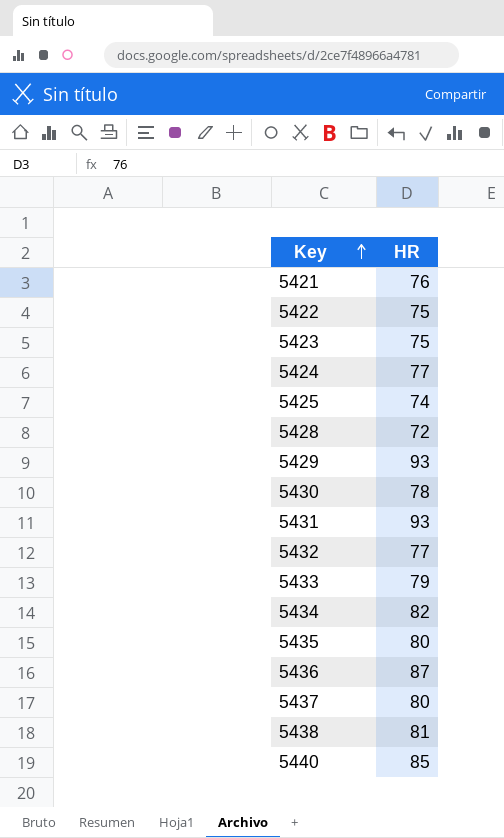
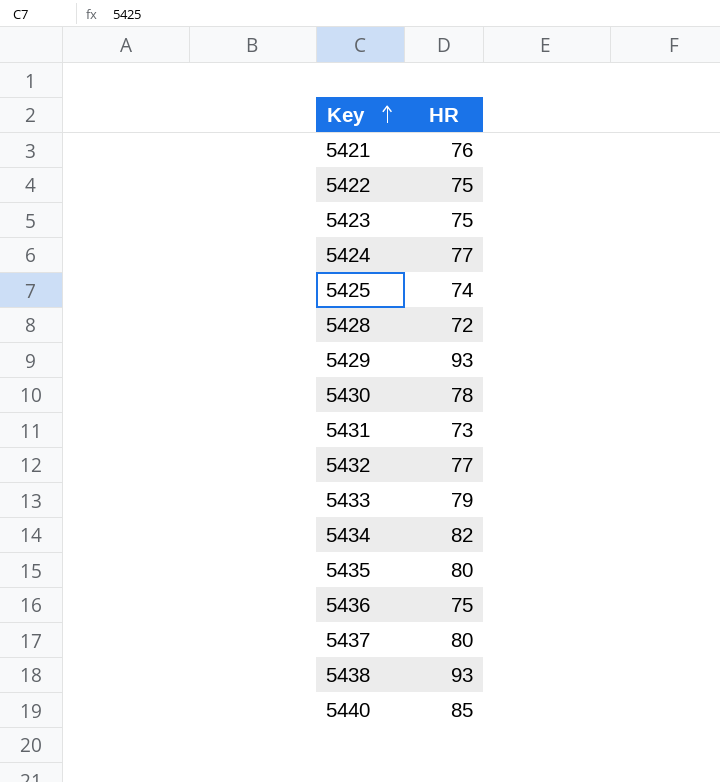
5431 | HR: 93 -> 73
5436 | HR: 87 -> 75
5438 | HR: 81 -> 93

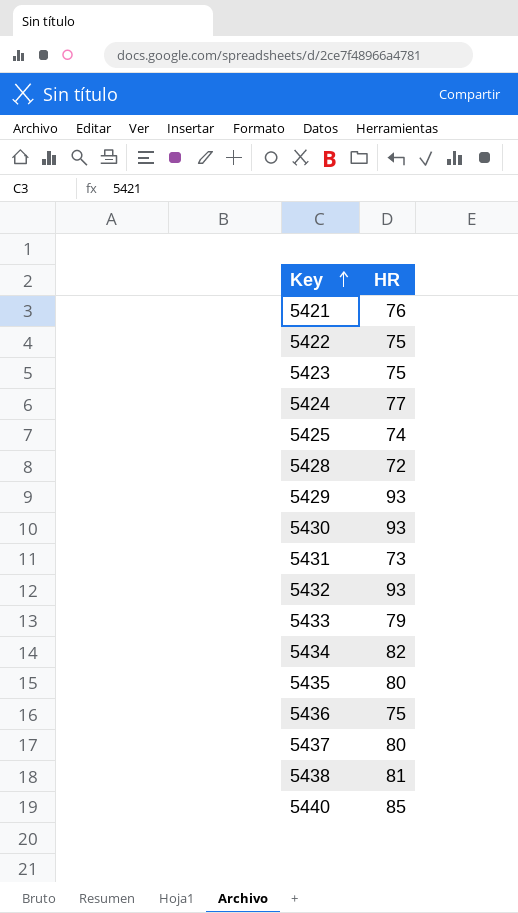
5430 | HR: 78 -> 93
5432 | HR: 77 -> 93
5438 | HR: 93 -> 81

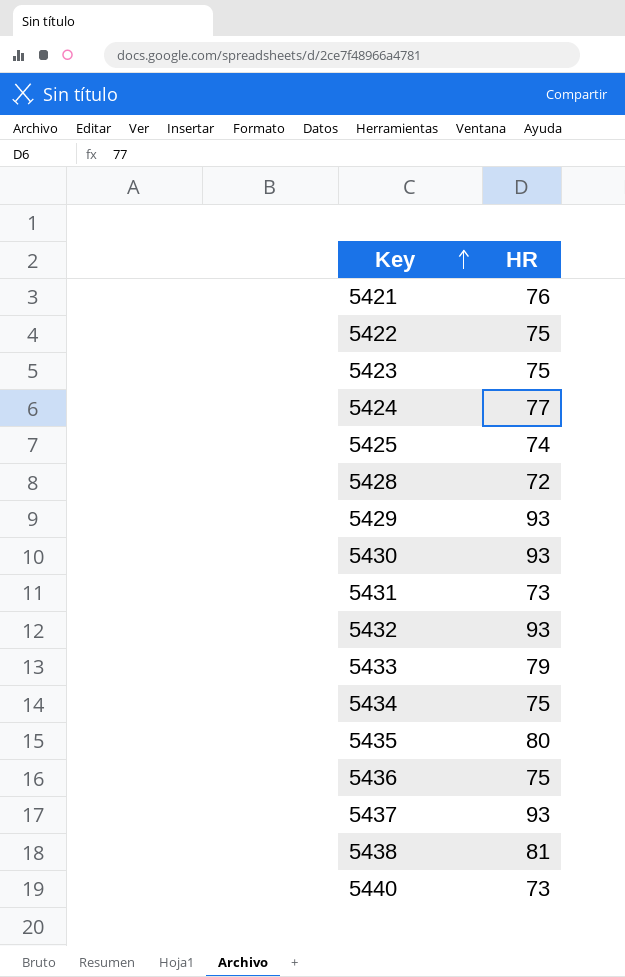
5434 | HR: 82 -> 75
5437 | HR: 80 -> 93
5440 | HR: 85 -> 73

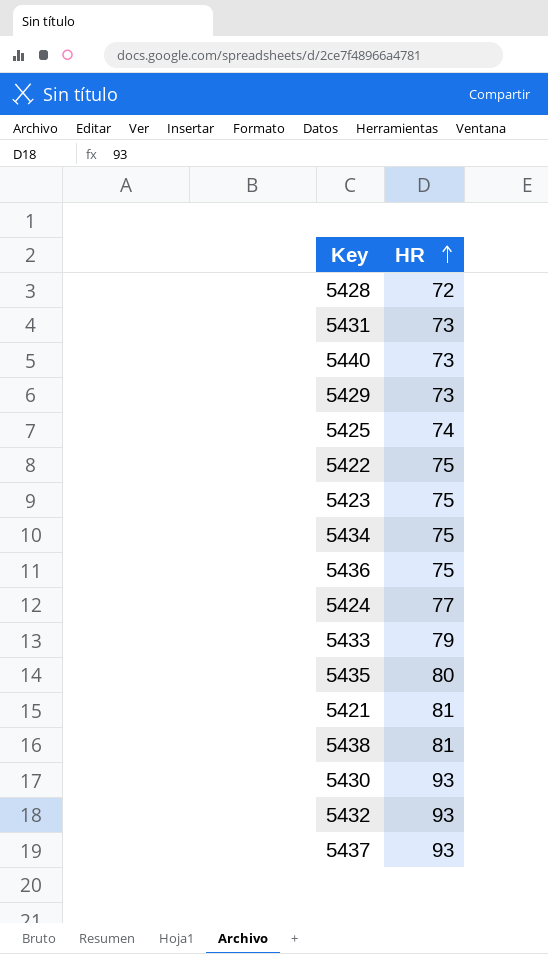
row order: Key ascending -> HR ascending
5429 | HR: 93 -> 73
5421 | HR: 76 -> 81

